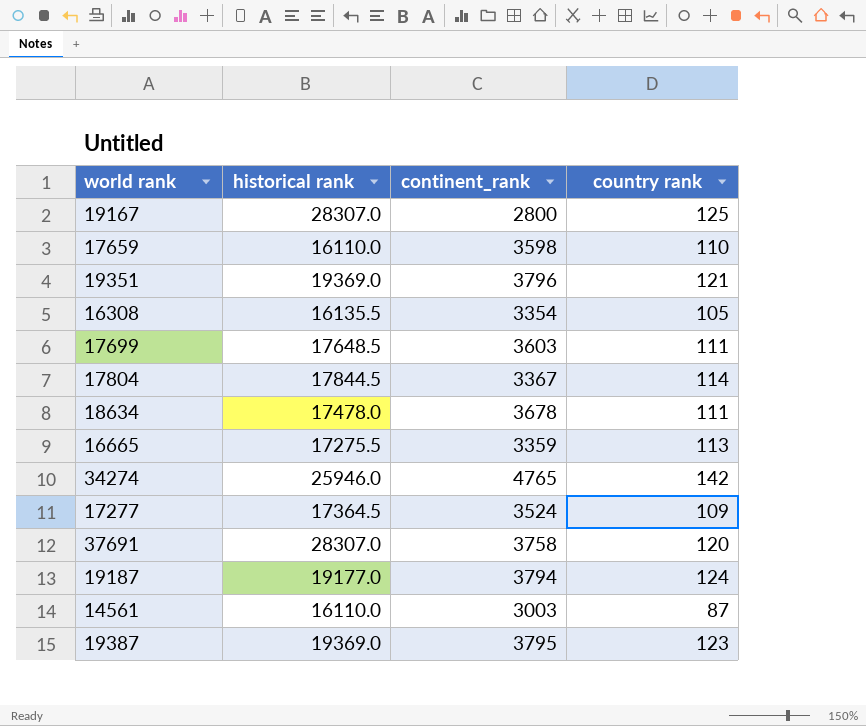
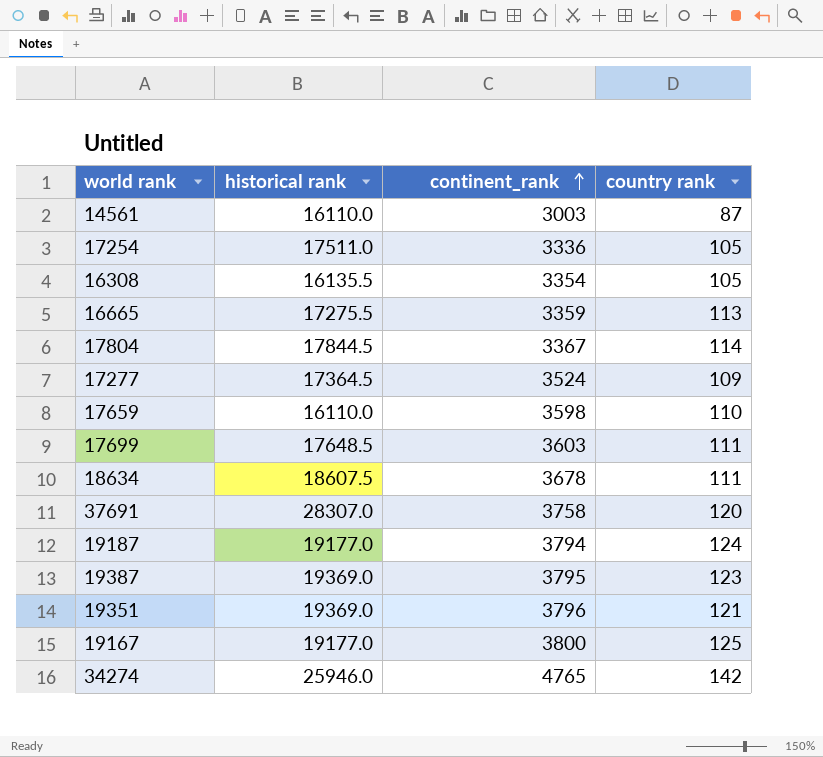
row order: none -> continent_rank ascending
row 17254: none -> 17511.0 | 3336 | 105
18634 | historical rank: 17478.0 -> 18607.5
19167 | historical rank: 28307.0 -> 19177.0
19167 | continent_rank: 2800 -> 3800

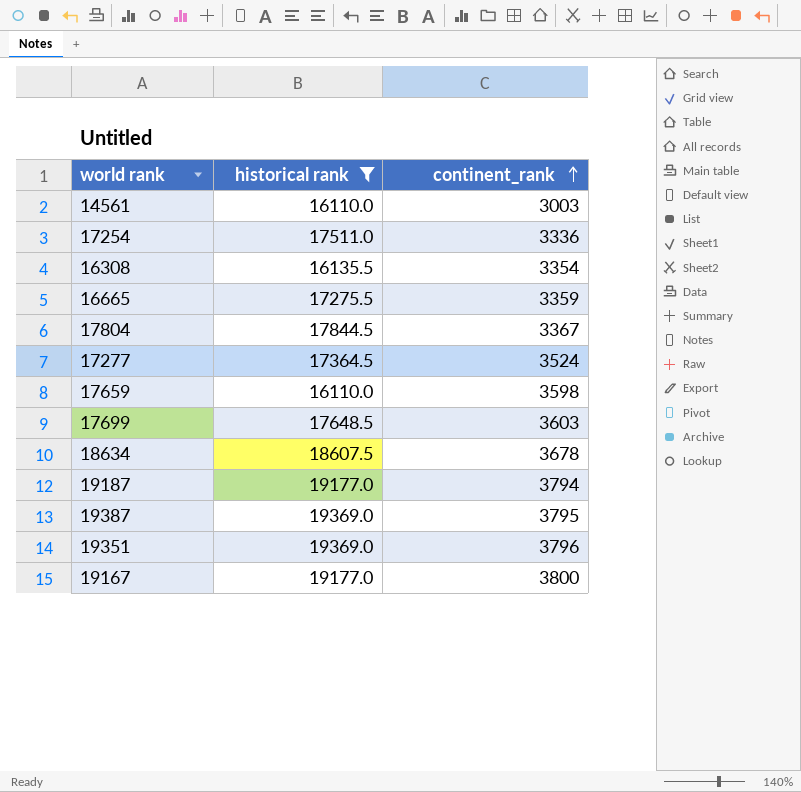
filter: none -> historical rank <= 19369.0
column country rank | position: 4 -> none

